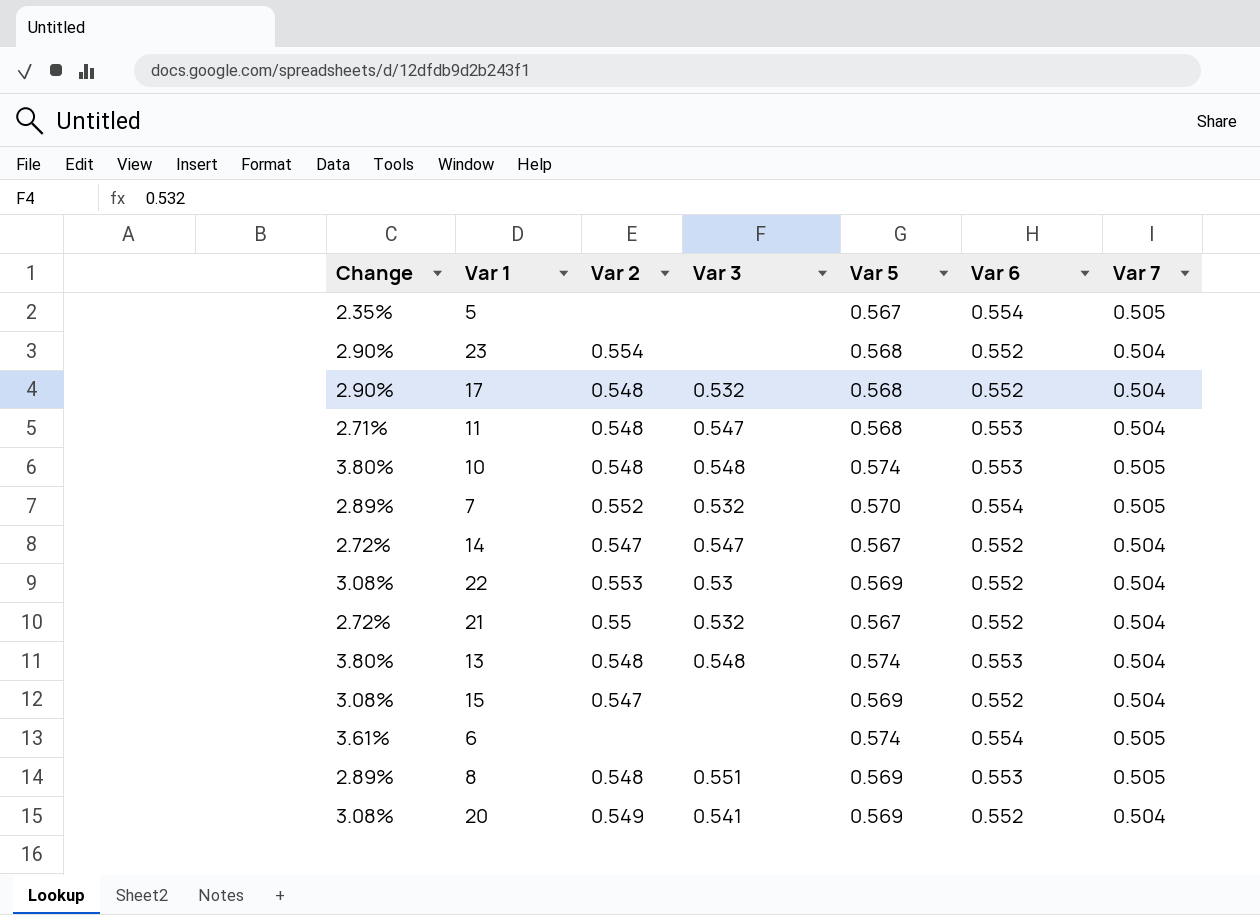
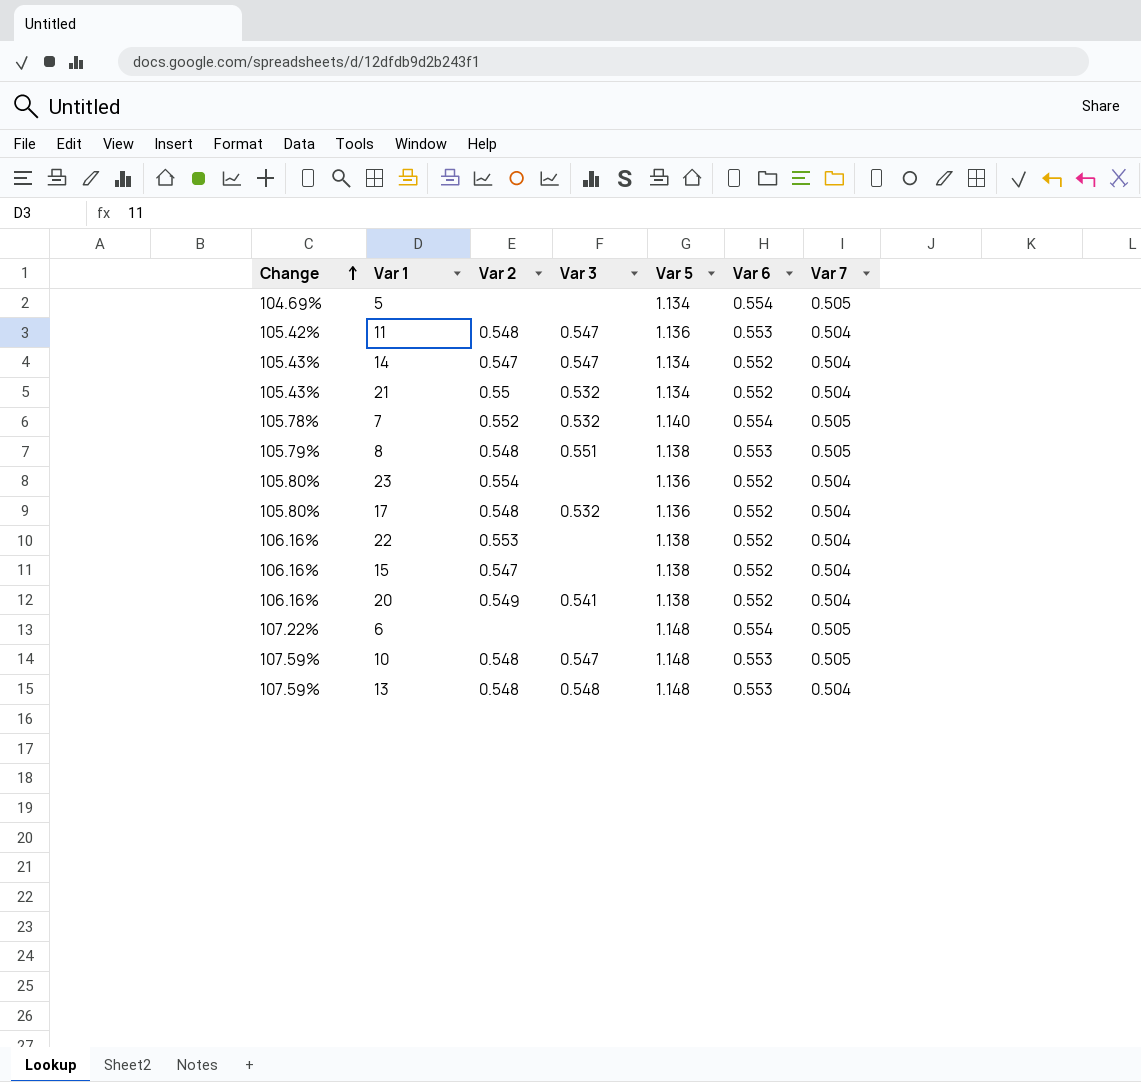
row order: none -> Change ascending
5 | Change: 2.35% -> 104.69%
5 | Var 5: 0.567 -> 1.134
11 | Change: 2.71% -> 105.42%
11 | Var 5: 0.568 -> 1.136
14 | Change: 2.72% -> 105.43%
14 | Var 5: 0.567 -> 1.134
21 | Change: 2.72% -> 105.43%
21 | Var 5: 0.567 -> 1.134
7 | Change: 2.89% -> 105.78%
7 | Var 5: 0.570 -> 1.140
8 | Change: 2.89% -> 105.79%
8 | Var 5: 0.569 -> 1.138
23 | Change: 2.90% -> 105.80%
23 | Var 5: 0.568 -> 1.136
17 | Change: 2.90% -> 105.80%
17 | Var 5: 0.568 -> 1.136
22 | Change: 3.08% -> 106.16%
22 | Var 3: 0.53 -> none
22 | Var 5: 0.569 -> 1.138
15 | Change: 3.08% -> 106.16%
15 | Var 5: 0.569 -> 1.138
20 | Change: 3.08% -> 106.16%
20 | Var 5: 0.569 -> 1.138
6 | Change: 3.61% -> 107.22%
6 | Var 5: 0.574 -> 1.148
10 | Change: 3.80% -> 107.59%
10 | Var 3: 0.548 -> 0.547
10 | Var 5: 0.574 -> 1.148
13 | Change: 3.80% -> 107.59%
13 | Var 5: 0.574 -> 1.148

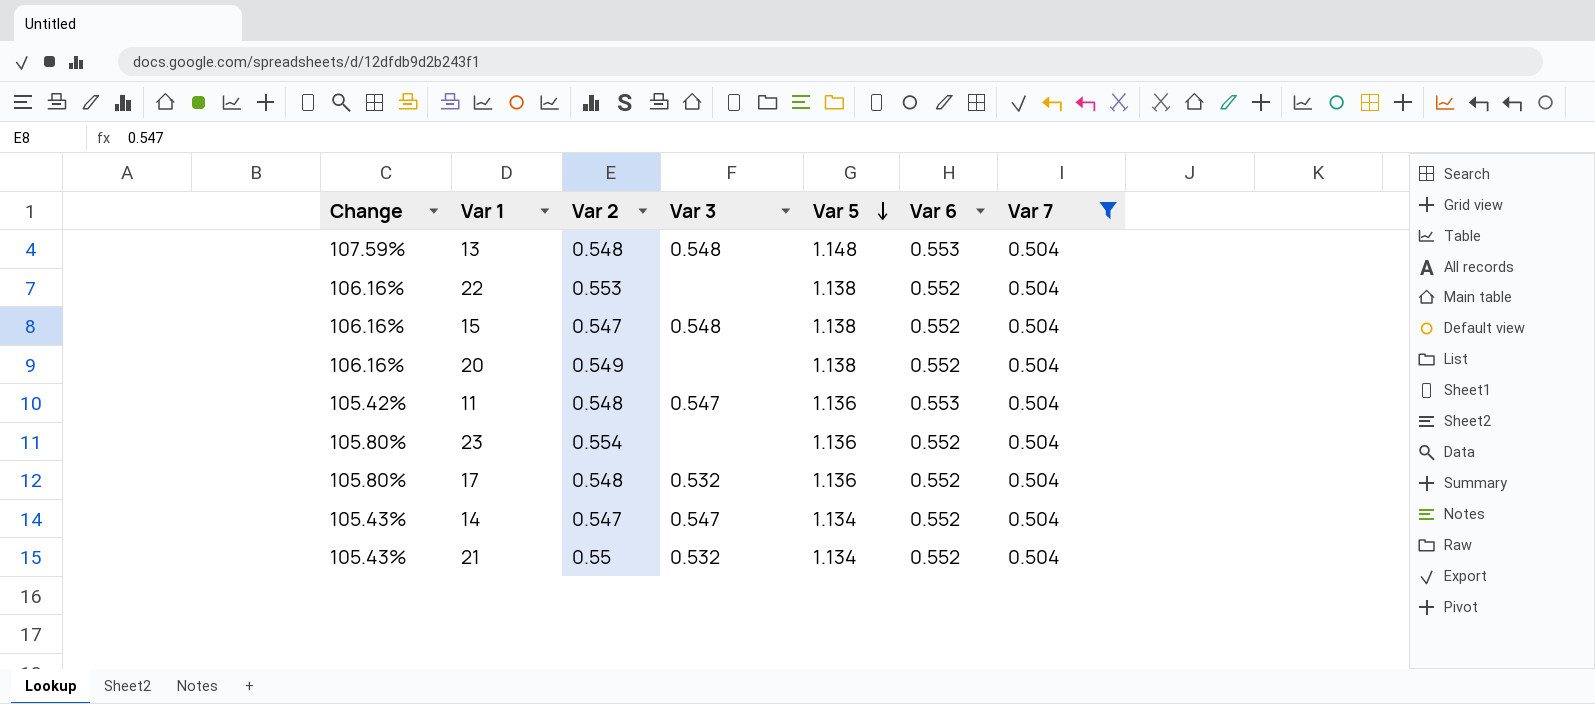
filter: none -> Var 7 = 0.504
row order: Change ascending -> Var 5 descending
15 | Var 3: none -> 0.548
20 | Var 3: 0.541 -> none

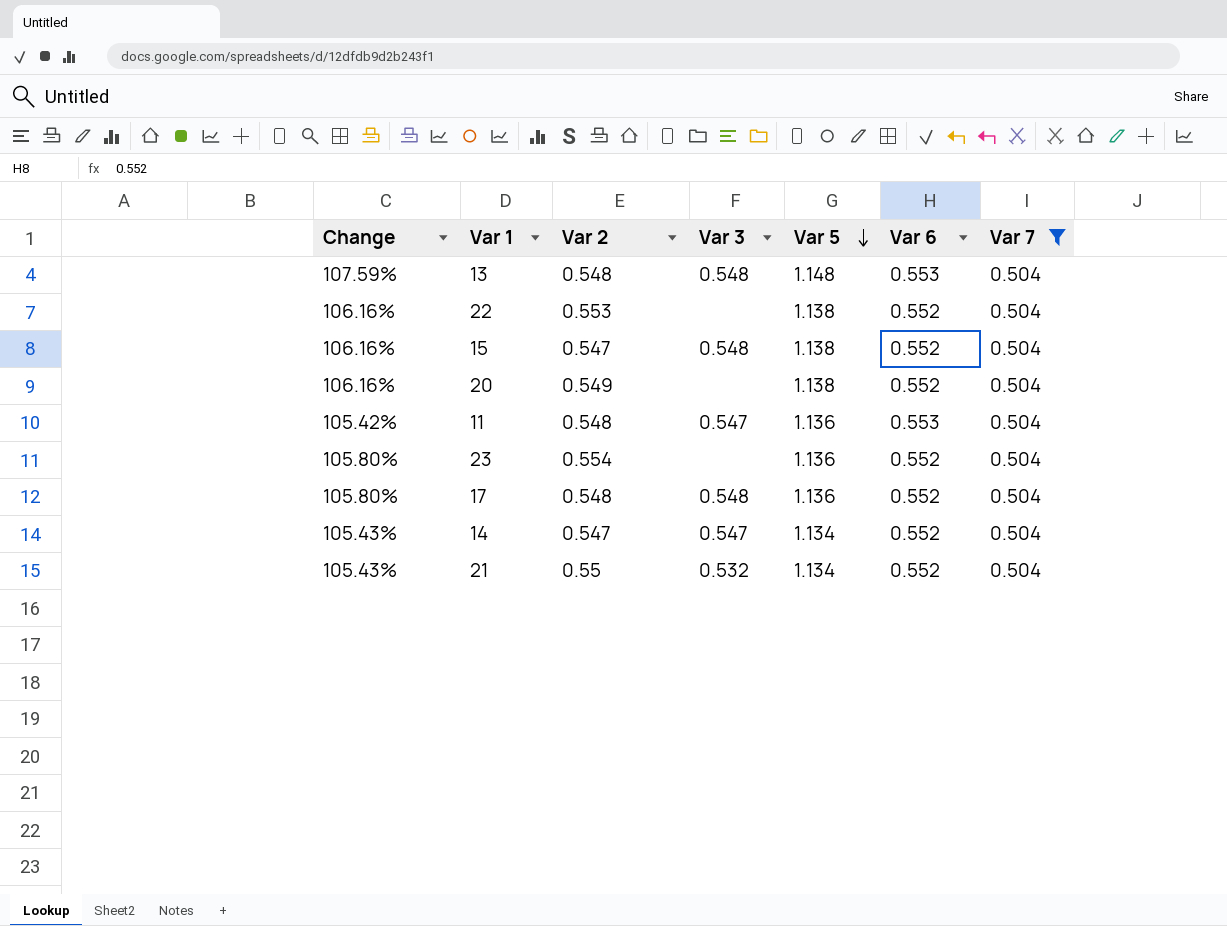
17 | Var 3: 0.532 -> 0.548

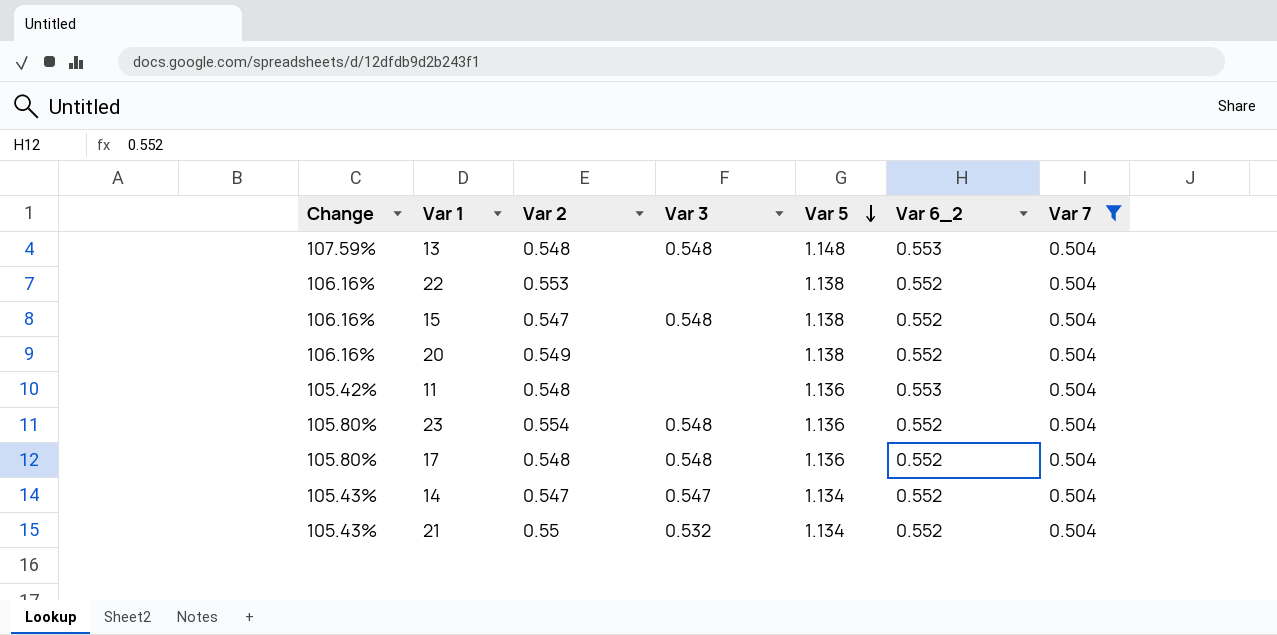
column name: Var 6 -> Var 6_2
11 | Var 3: 0.547 -> none
23 | Var 3: none -> 0.548

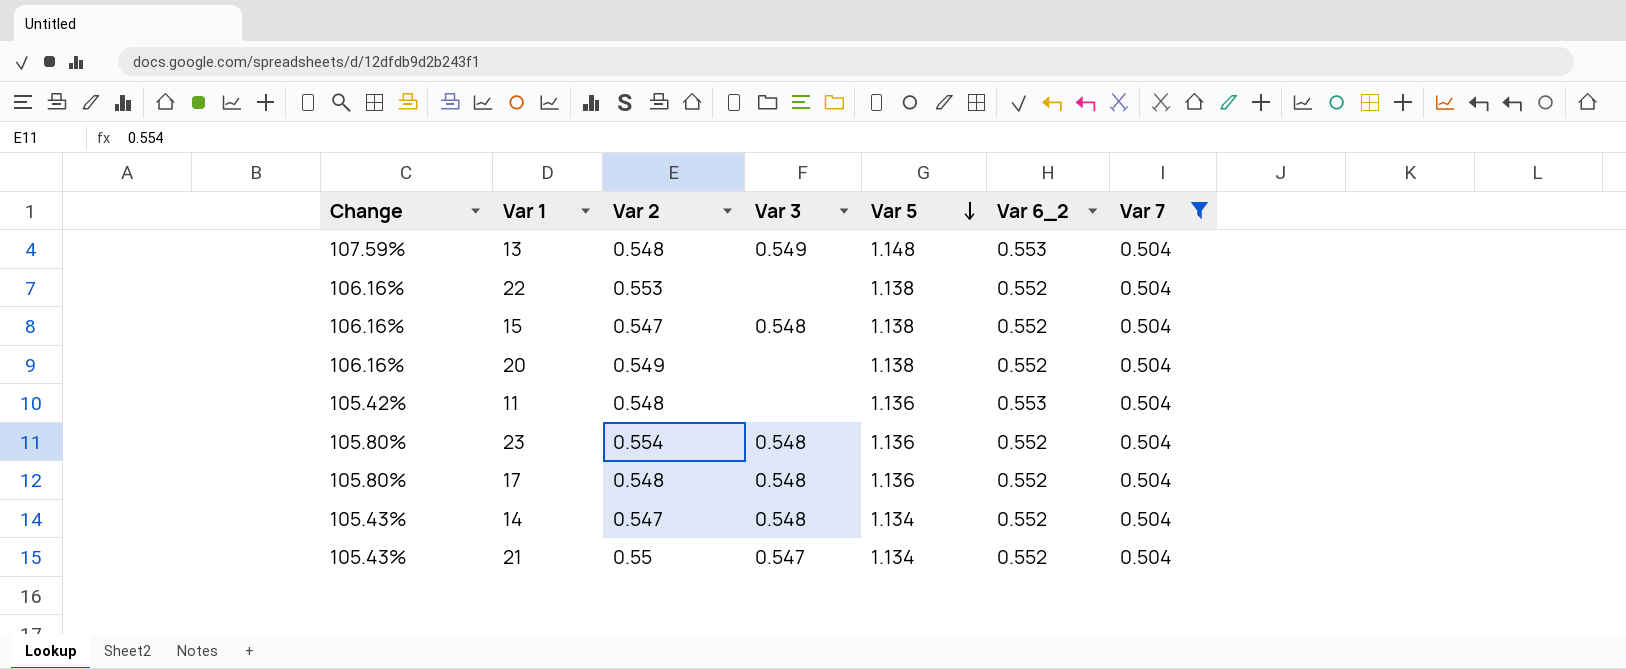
13 | Var 3: 0.548 -> 0.549
14 | Var 3: 0.547 -> 0.548
21 | Var 3: 0.532 -> 0.547

